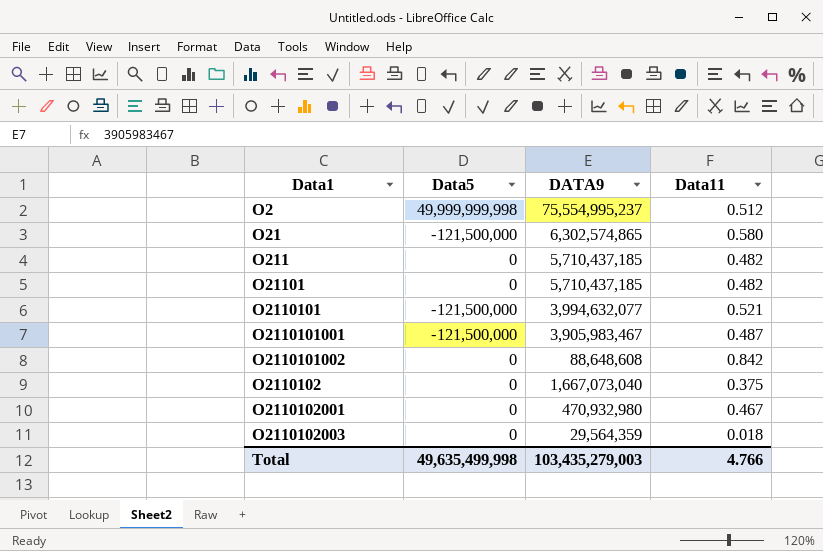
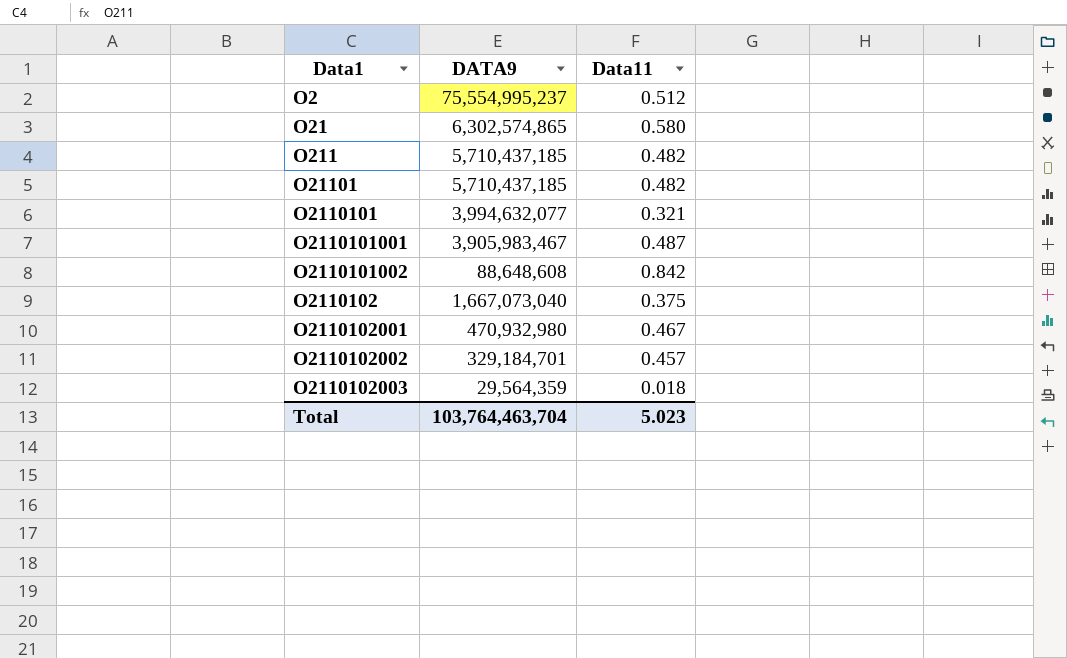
column Data5 | position: 2 -> none
O2110101 | Data11: 0.521 -> 0.321
row O2110102002: none -> 329,184,701 | 0.457
Total | DATA9: 103,435,279,003 -> 103,764,463,704
Total | Data11: 4.766 -> 5.023

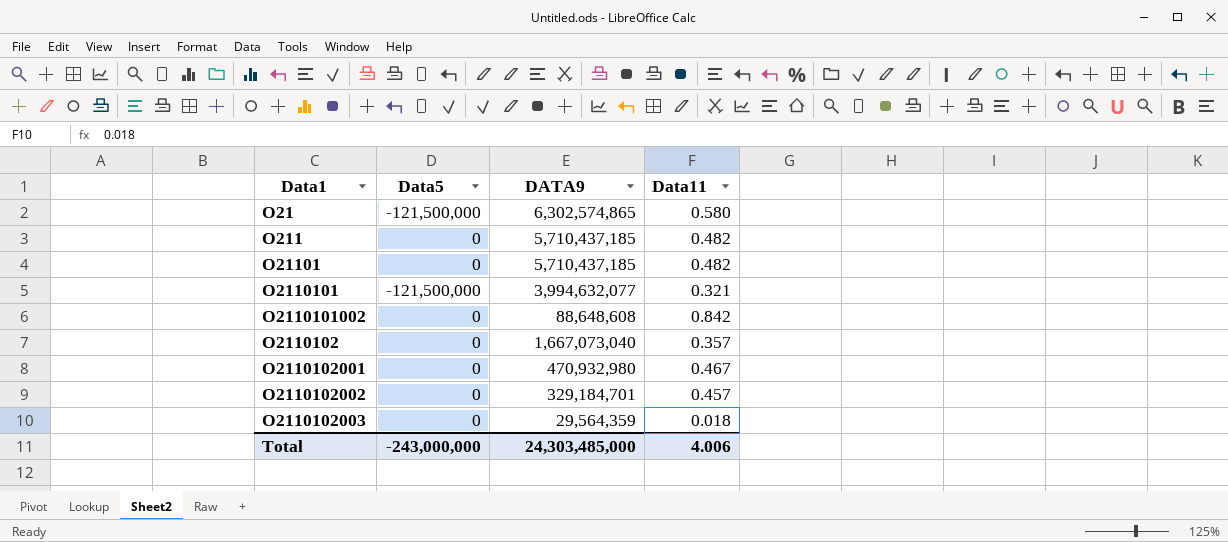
column Data5 | position: none -> 2
row O2: 75,554,995,237 | 0.512 -> none
row O2110101001: 3,905,983,467 | 0.487 -> none
O2110102 | Data11: 0.375 -> 0.357
Total | DATA9: 103,764,463,704 -> 24,303,485,000
Total | Data11: 5.023 -> 4.006

